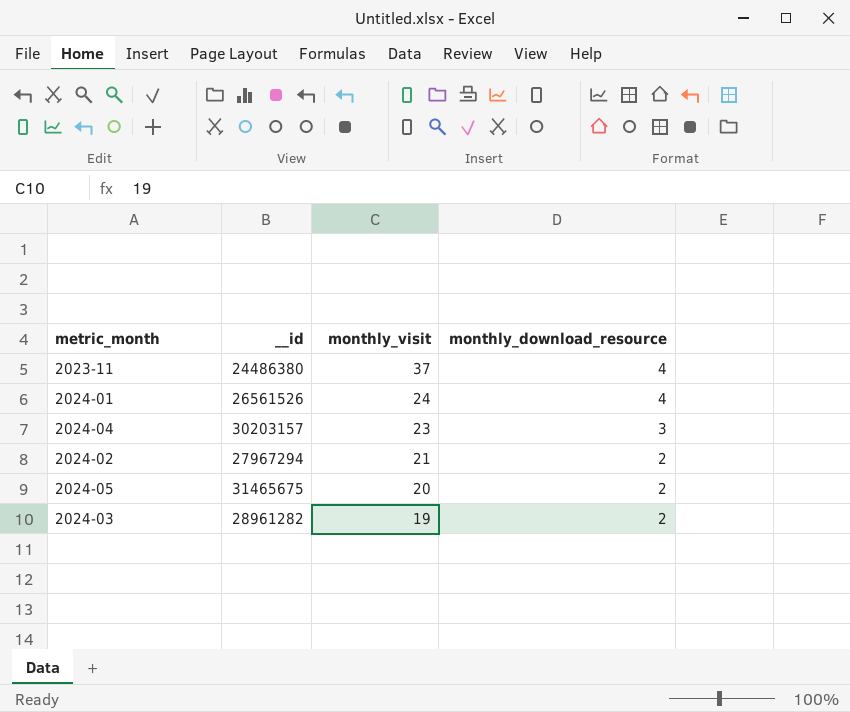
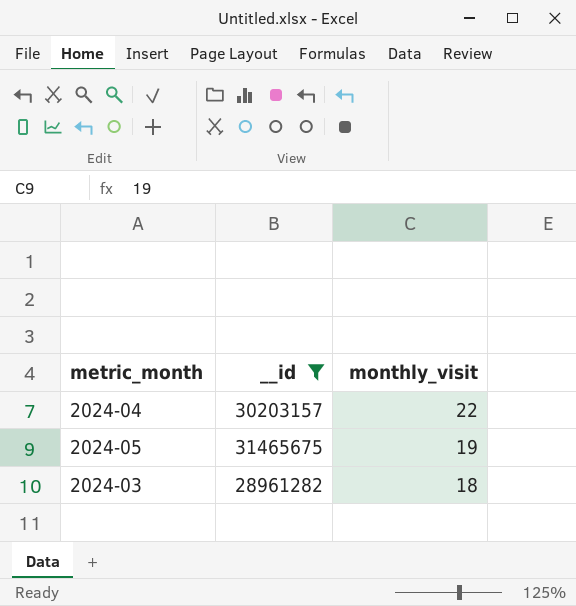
filter: none -> __id >= 28961282
column monthly_download_resource | position: 4 -> none
2024-04 | monthly_visit: 23 -> 22
2024-05 | monthly_visit: 20 -> 19
2024-03 | monthly_visit: 19 -> 18

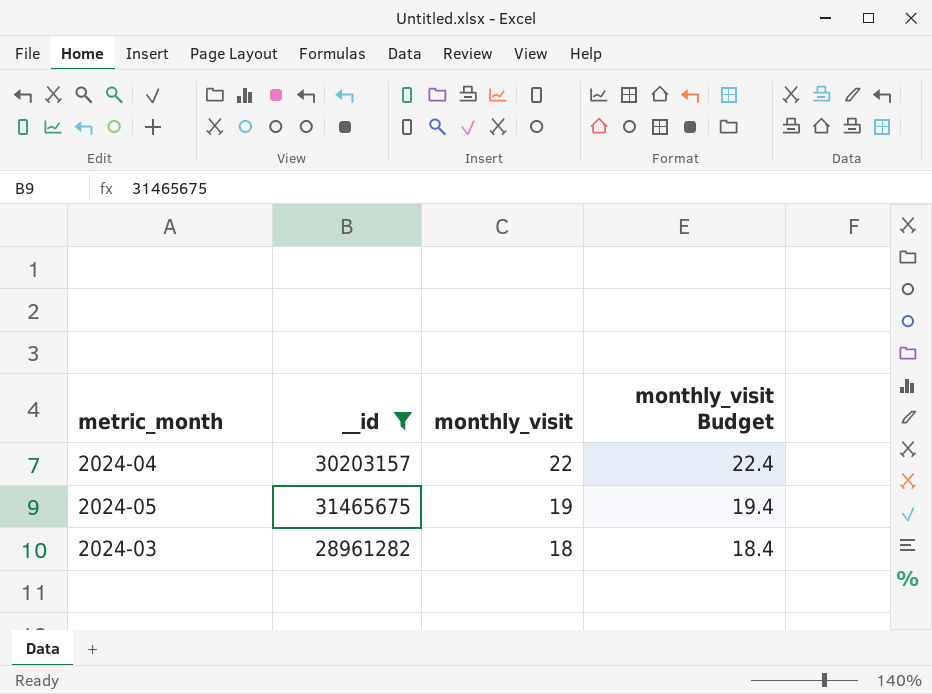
column monthly_visit Budget | formula: none -> [monthly_visit] * 1.02

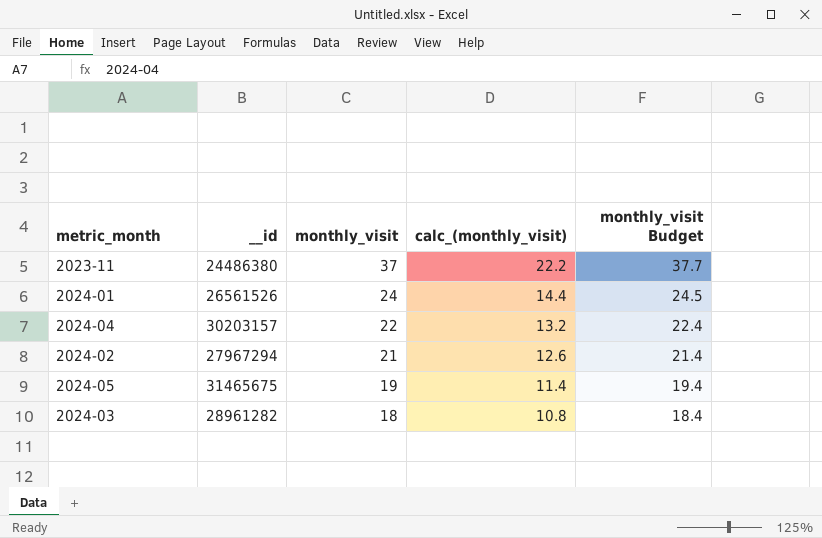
filter: __id >= 28961282 -> none
column calc_(monthly_visit) | formula: none -> [monthly_visit] * 0.6

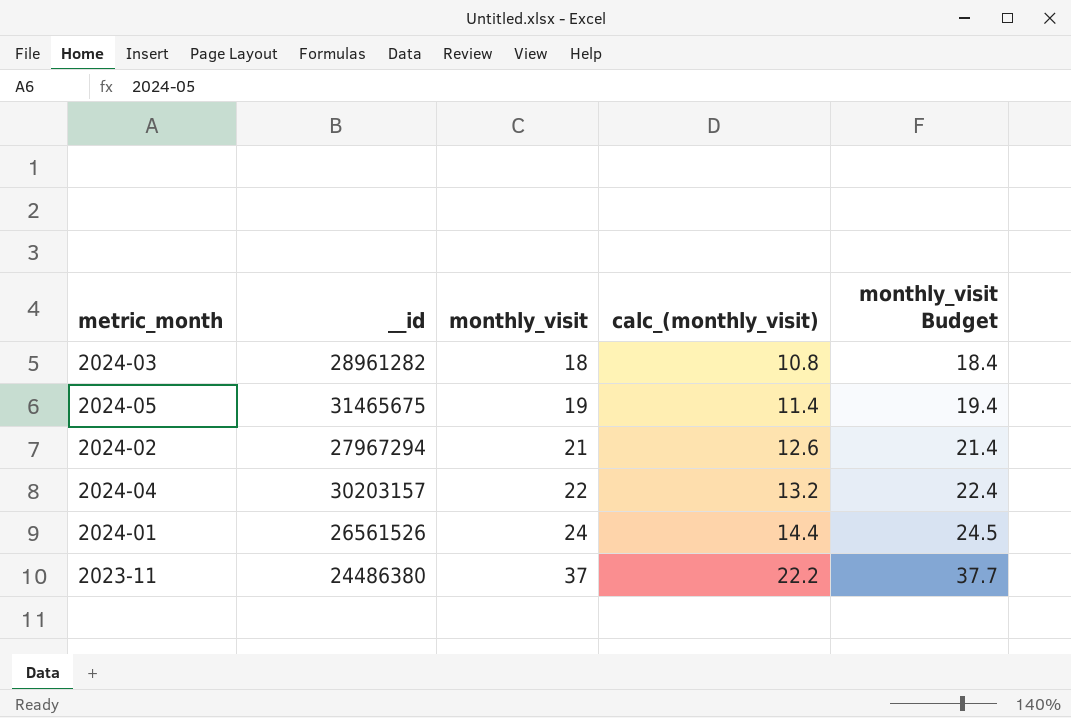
row order: monthly_visit descending -> monthly_visit ascending

